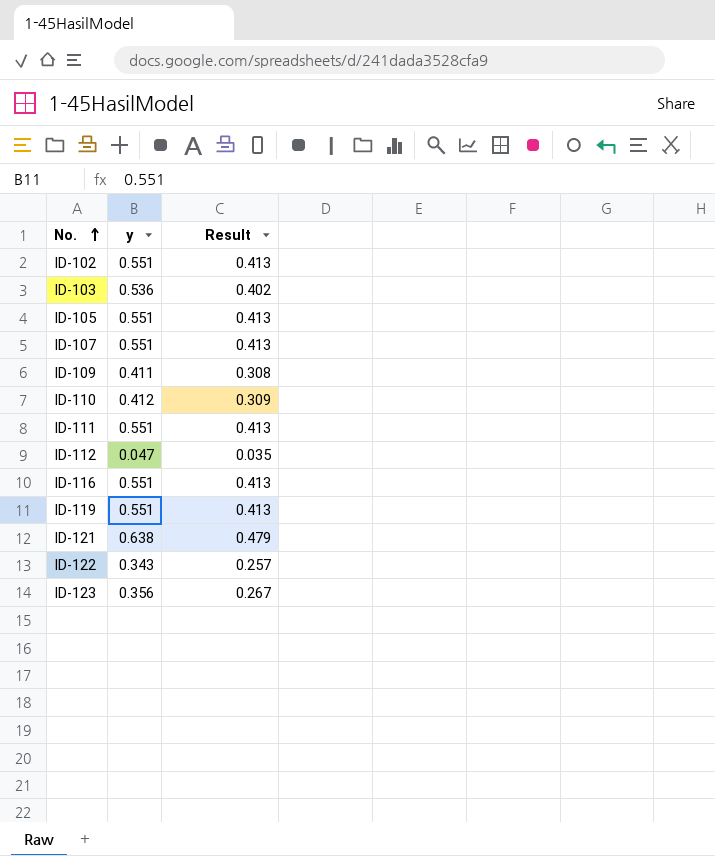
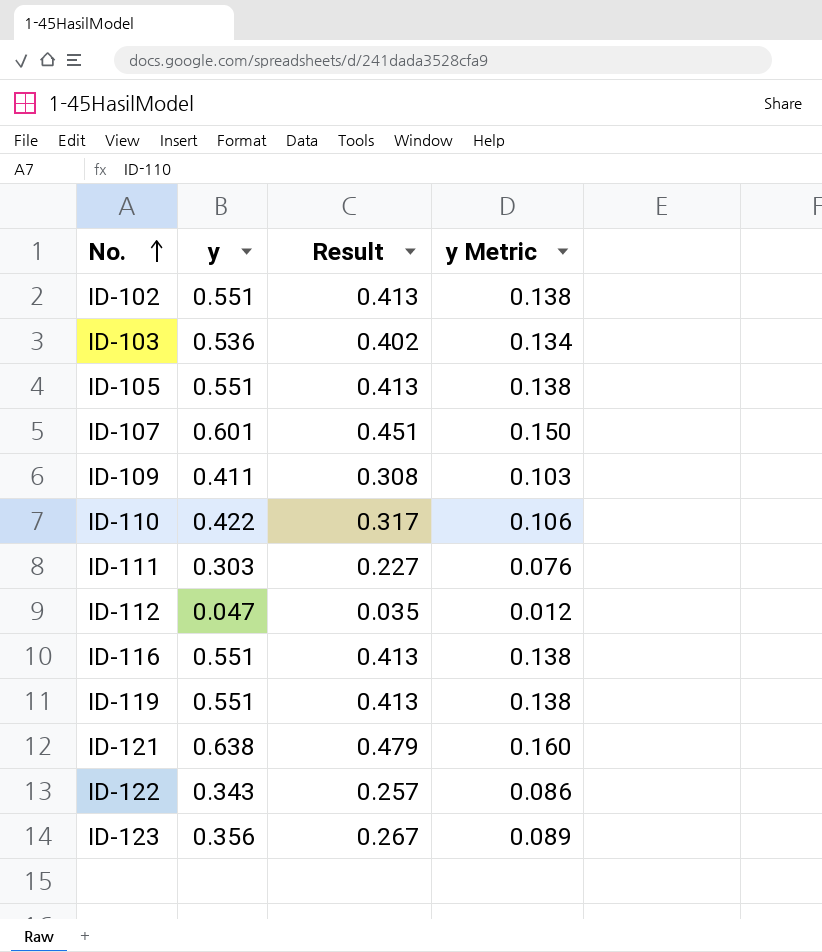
column y Metric | formula: none -> [y] * 0.25
ID-107 | y: 0.551 -> 0.601
ID-107 | Result: 0.413 -> 0.451
ID-110 | y: 0.412 -> 0.422
ID-110 | Result: 0.309 -> 0.317
ID-111 | y: 0.551 -> 0.303
ID-111 | Result: 0.413 -> 0.227

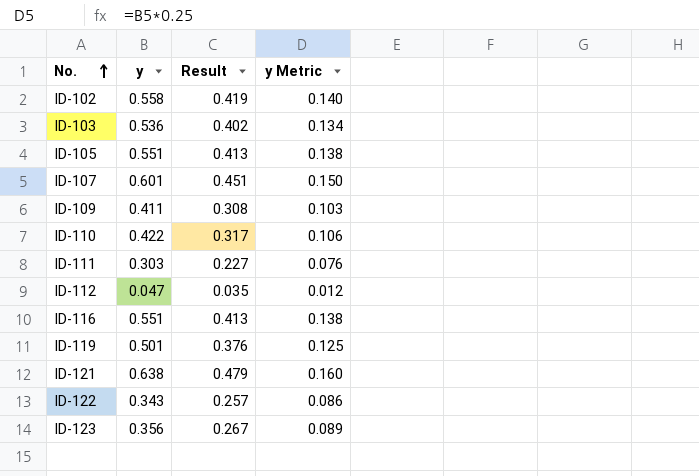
ID-102 | y: 0.551 -> 0.558
ID-102 | Result: 0.413 -> 0.419
ID-102 | y Metric: 0.138 -> 0.140
ID-119 | y: 0.551 -> 0.501
ID-119 | Result: 0.413 -> 0.376
ID-119 | y Metric: 0.138 -> 0.125

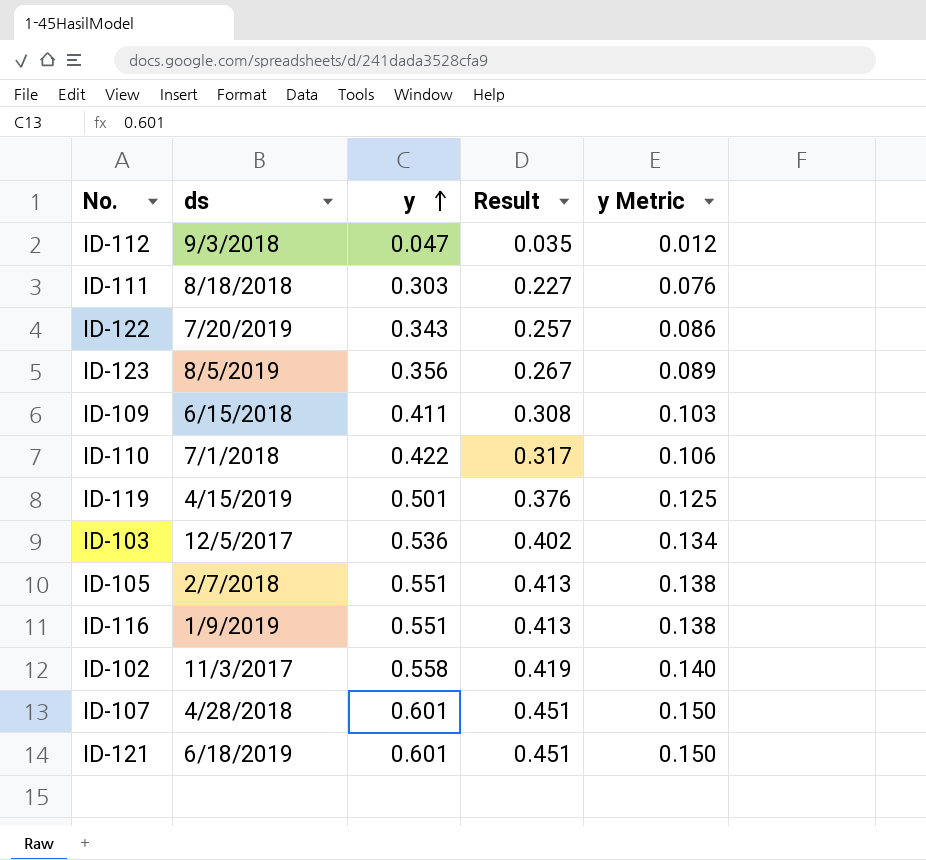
row order: No. ascending -> y ascending
column ds | position: none -> 2
ID-121 | y: 0.638 -> 0.601
ID-121 | Result: 0.479 -> 0.451
ID-121 | y Metric: 0.160 -> 0.150

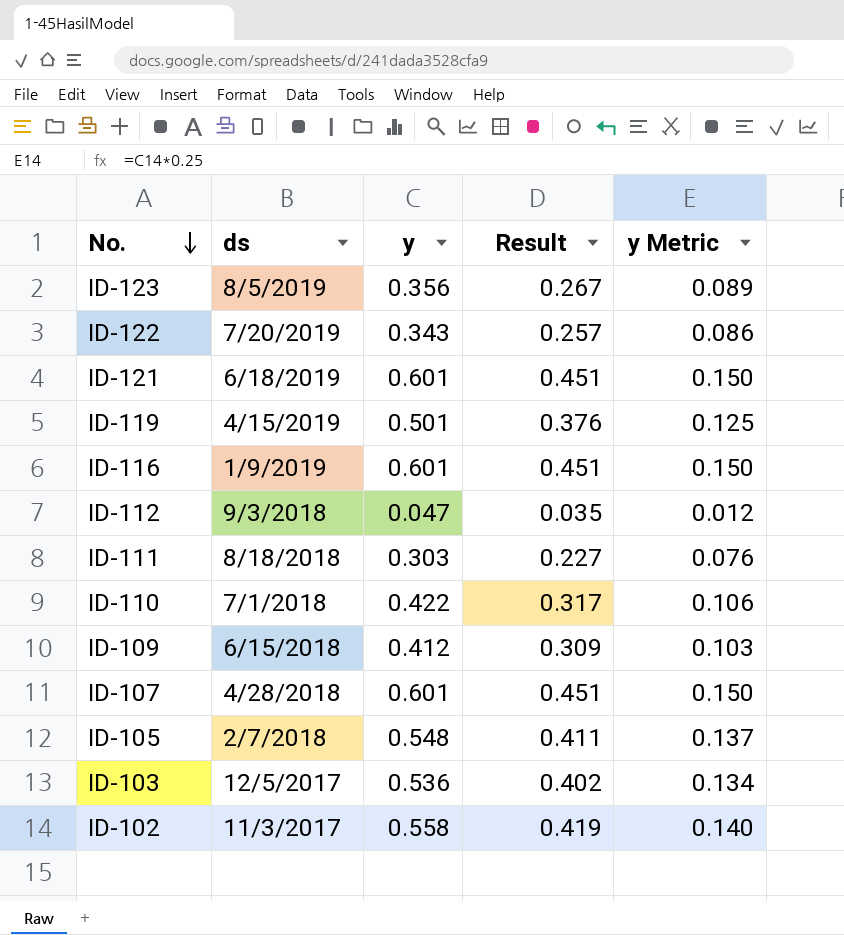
row order: y ascending -> No. descending
ID-116 | y: 0.551 -> 0.601
ID-116 | Result: 0.413 -> 0.451
ID-116 | y Metric: 0.138 -> 0.150
ID-109 | y: 0.411 -> 0.412
ID-109 | Result: 0.308 -> 0.309
ID-105 | y: 0.551 -> 0.548
ID-105 | Result: 0.413 -> 0.411
ID-105 | y Metric: 0.138 -> 0.137

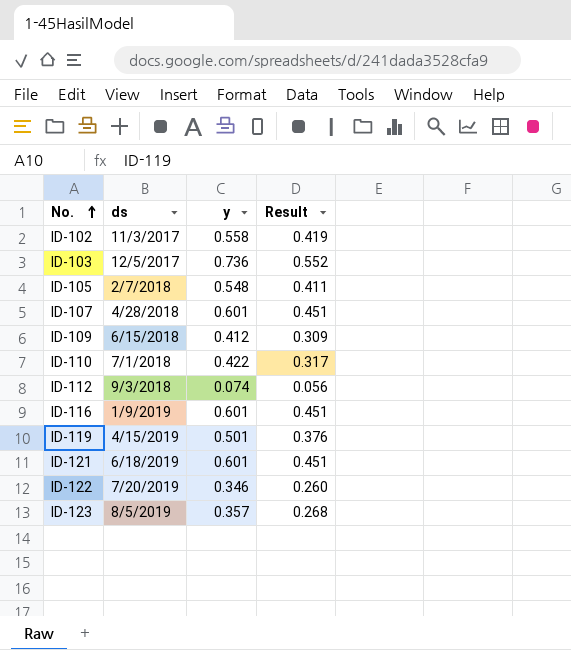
row order: No. descending -> No. ascending
column y Metric | formula: [y] * 0.25 -> none
row ID-111: 8/18/2018 | 0.303 | 0.227 | 0.076 -> none
ID-103 | y: 0.536 -> 0.736
ID-103 | Result: 0.402 -> 0.552
ID-112 | y: 0.047 -> 0.074
ID-112 | Result: 0.035 -> 0.056
ID-122 | y: 0.343 -> 0.346
ID-122 | Result: 0.257 -> 0.260
ID-123 | y: 0.356 -> 0.357
ID-123 | Result: 0.267 -> 0.268

